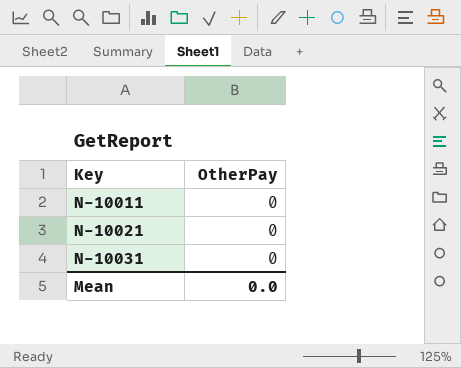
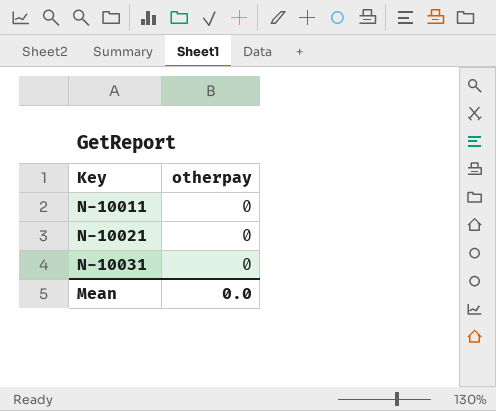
column name: OtherPay -> otherpay

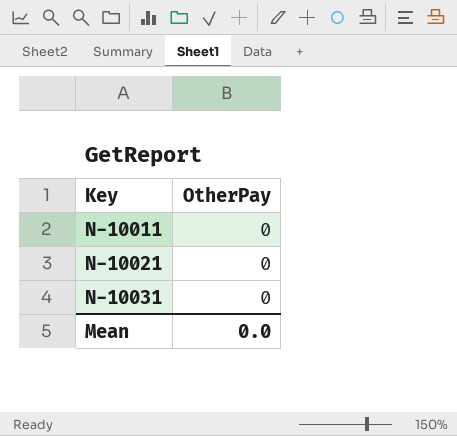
column name: otherpay -> OtherPay

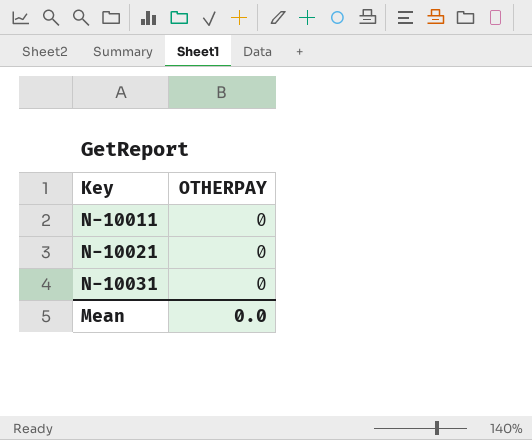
column name: OtherPay -> OTHERPAY

